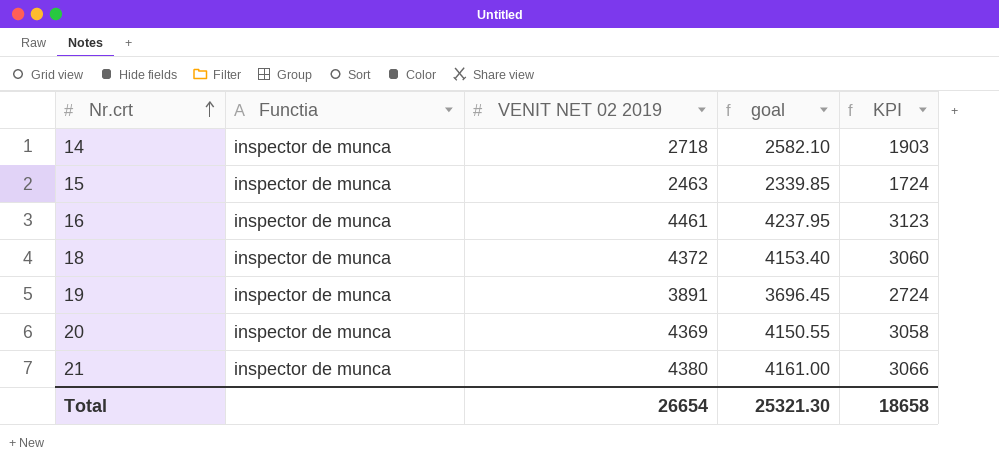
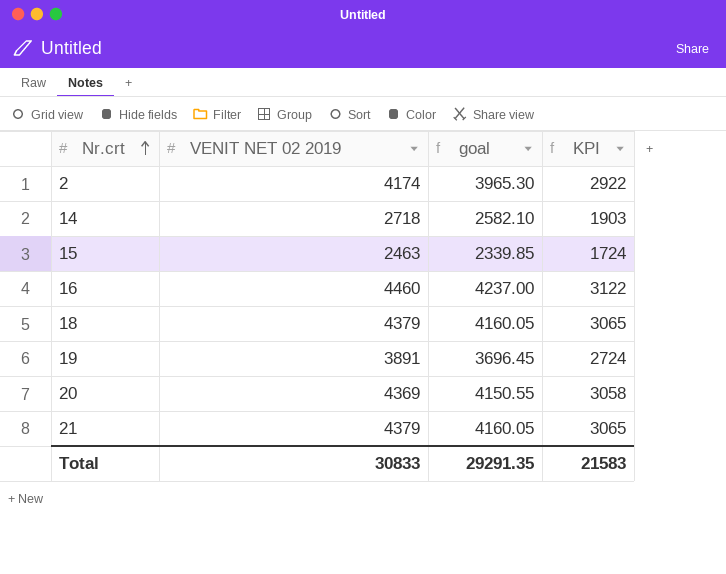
column Functia | position: 2 -> none
row 2: none -> 4174 | 3965.30 | 2922
16 | VENIT NET 02 2019: 4461 -> 4460
16 | goal: 4237.95 -> 4237.00
16 | KPI: 3123 -> 3122
18 | VENIT NET 02 2019: 4372 -> 4379
18 | goal: 4153.40 -> 4160.05
18 | KPI: 3060 -> 3065
21 | VENIT NET 02 2019: 4380 -> 4379
21 | goal: 4161.00 -> 4160.05
21 | KPI: 3066 -> 3065
Total | VENIT NET 02 2019: 26654 -> 30833
Total | goal: 25321.30 -> 29291.35
Total | KPI: 18658 -> 21583

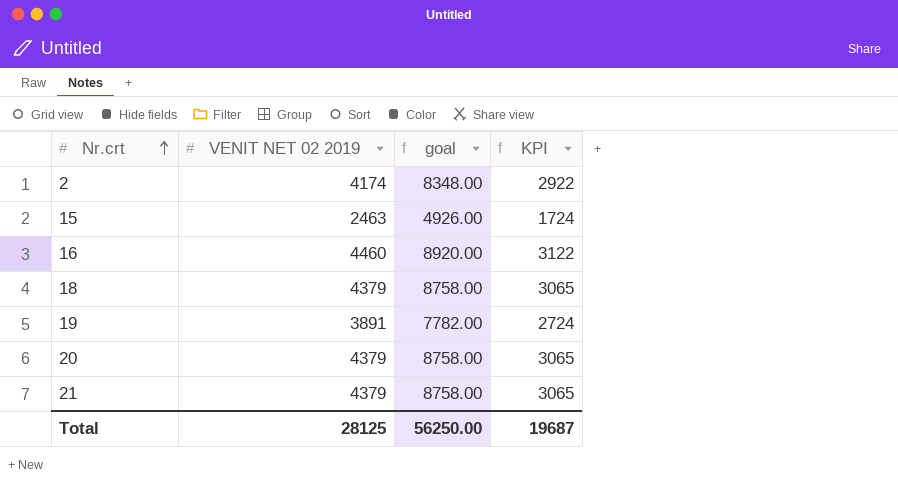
column goal | formula: [VENIT NET 02 2019] * 0.95 -> [VENIT NET 02 2019] * 2
row 14: 2718 | 2582.10 | 1903 -> none
20 | VENIT NET 02 2019: 4369 -> 4379
20 | KPI: 3058 -> 3065
Total | VENIT NET 02 2019: 30833 -> 28125
Total | goal: 29291.35 -> 56250.00
Total | KPI: 21583 -> 19687

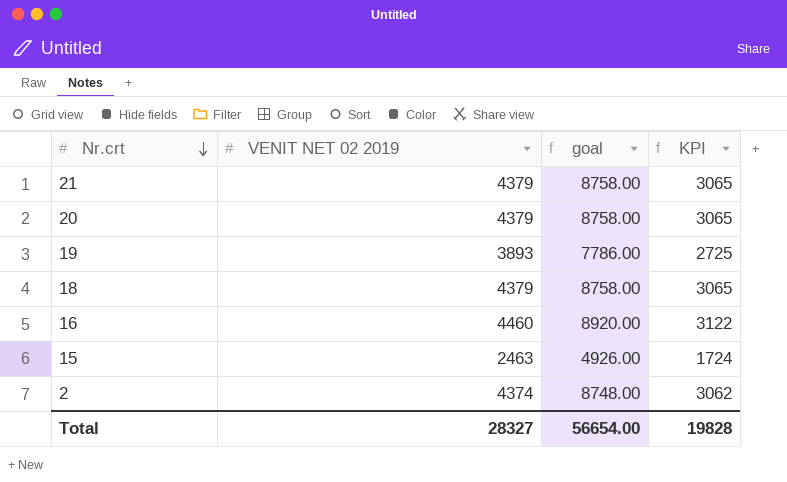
row order: Nr.crt ascending -> Nr.crt descending
19 | VENIT NET 02 2019: 3891 -> 3893
19 | goal: 7782.00 -> 7786.00
19 | KPI: 2724 -> 2725
2 | VENIT NET 02 2019: 4174 -> 4374
2 | goal: 8348.00 -> 8748.00
2 | KPI: 2922 -> 3062
Total | VENIT NET 02 2019: 28125 -> 28327
Total | goal: 56250.00 -> 56654.00
Total | KPI: 19687 -> 19828

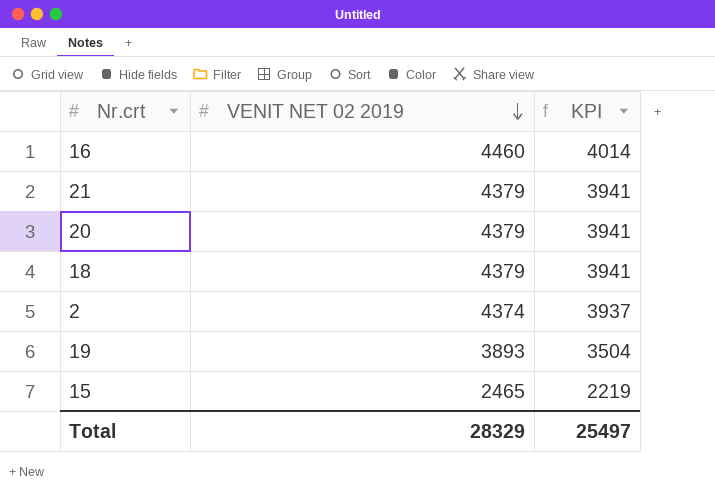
row order: Nr.crt descending -> VENIT NET 02 2019 descending
column goal | formula: [VENIT NET 02 2019] * 2 -> none
column KPI | formula: [VENIT NET 02 2019] * 0.7 -> [VENIT NET 02 2019] * 0.9
15 | VENIT NET 02 2019: 2463 -> 2465
Total | VENIT NET 02 2019: 28327 -> 28329
Total | KPI: 19828 -> 25497

